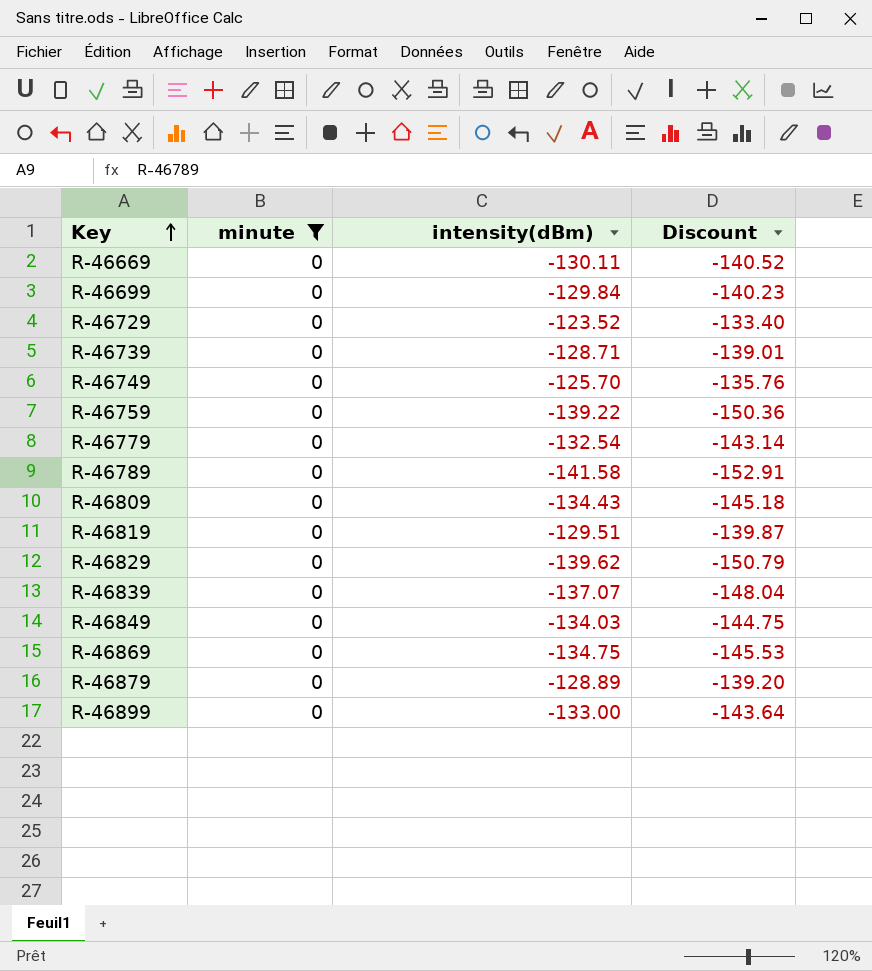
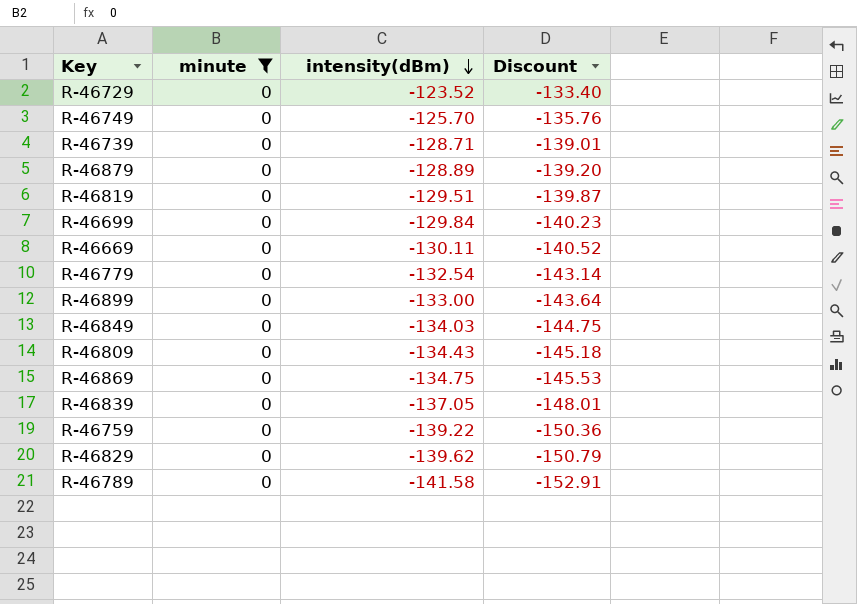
row order: Key ascending -> intensity(dBm) descending
R-46839 | intensity(dBm): -137.07 -> -137.05
R-46839 | Discount: -148.04 -> -148.01

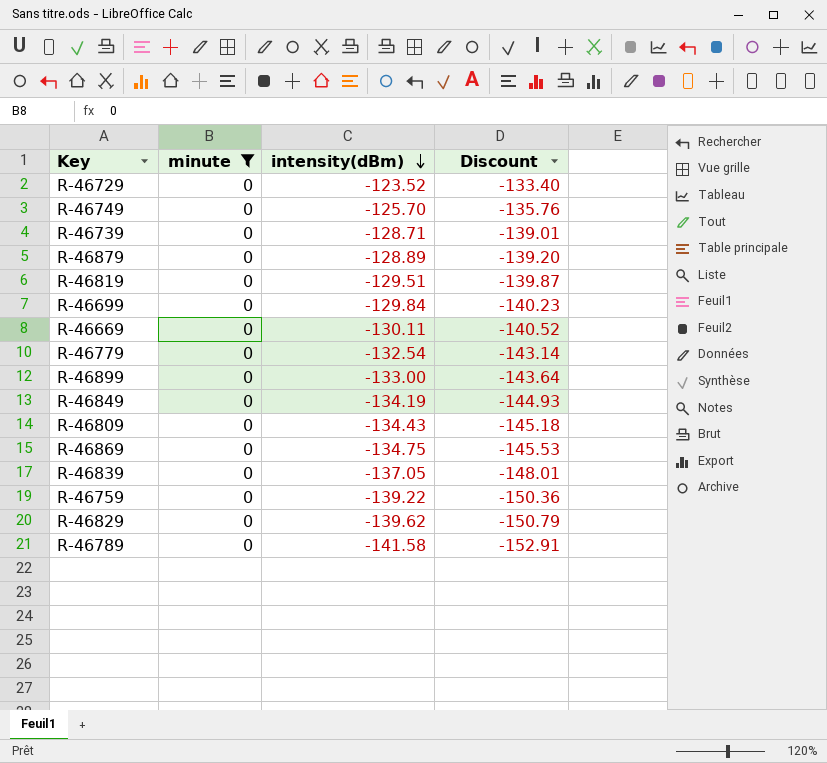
R-46849 | intensity(dBm): -134.03 -> -134.19
R-46849 | Discount: -144.75 -> -144.93

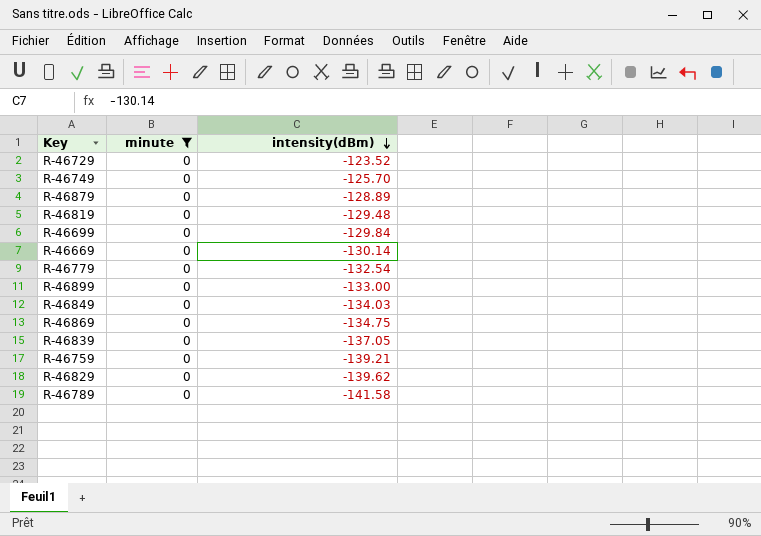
column Discount | formula: [intensity(dBm)] * 1.08 -> none
row R-46739: 0 | -128.71 | -139.01 -> none
row R-46809: 0 | -134.43 | -145.18 -> none
R-46819 | intensity(dBm): -129.51 -> -129.48
R-46669 | intensity(dBm): -130.11 -> -130.14
R-46849 | intensity(dBm): -134.19 -> -134.03
R-46759 | intensity(dBm): -139.22 -> -139.21

